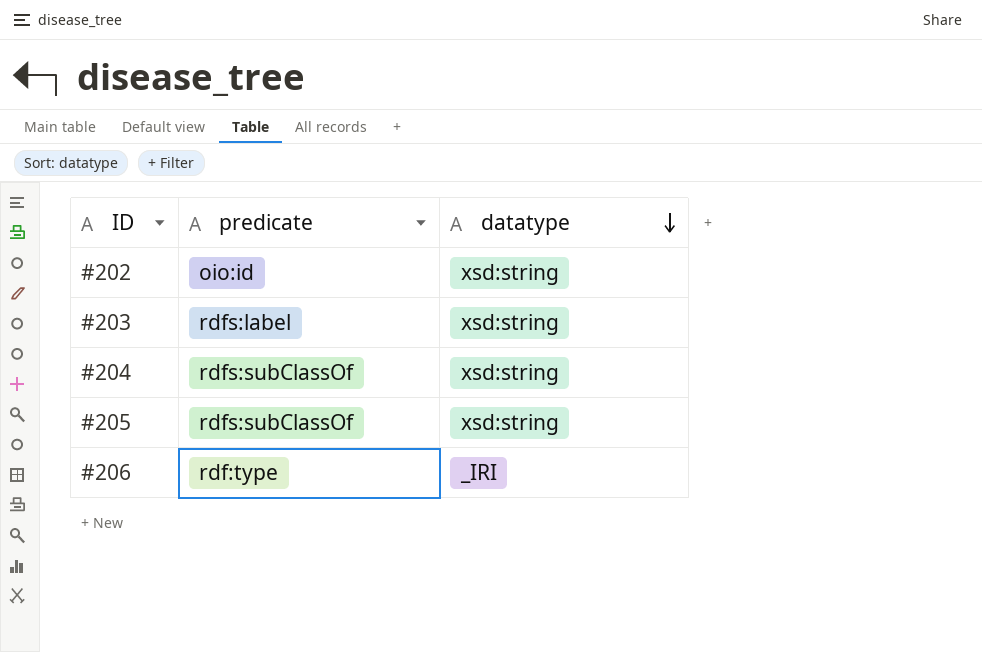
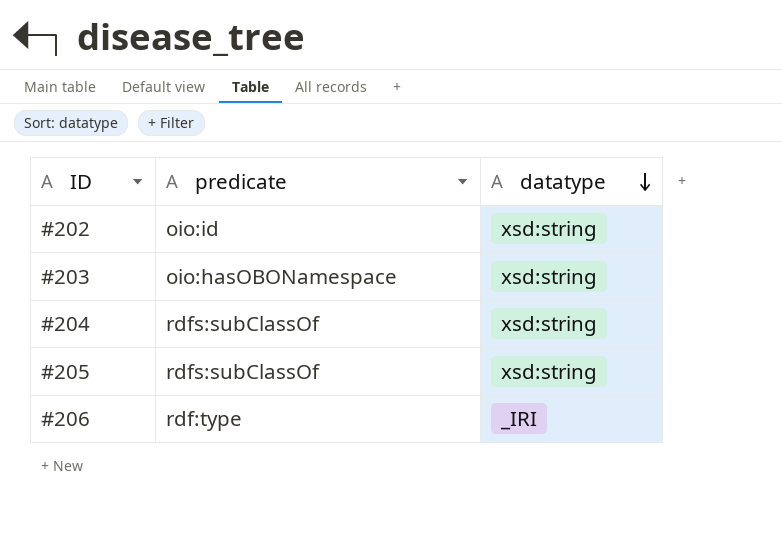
#203 | predicate: rdfs:label -> oio:hasOBONamespace

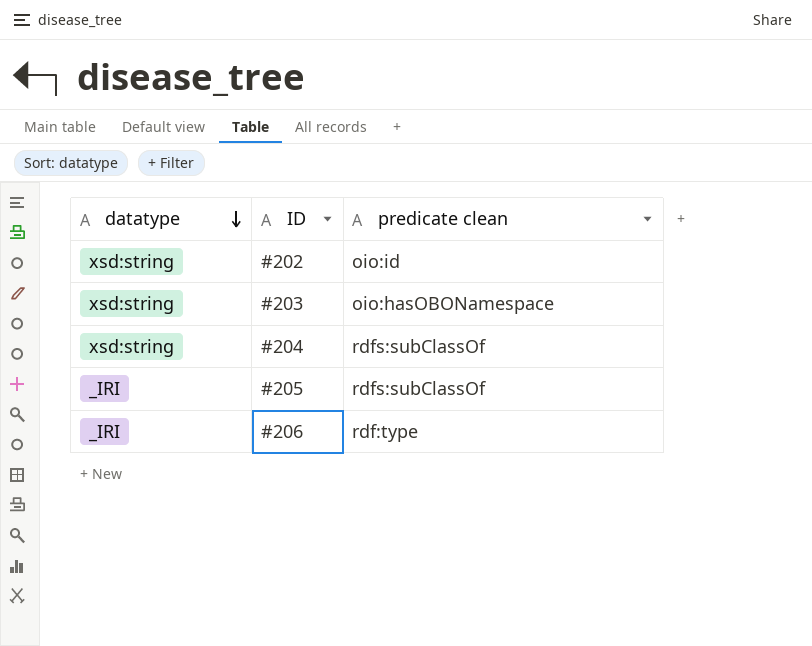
column datatype | position: 3 -> 1
column name: predicate -> predicate clean
#205 | datatype: xsd:string -> _IRI

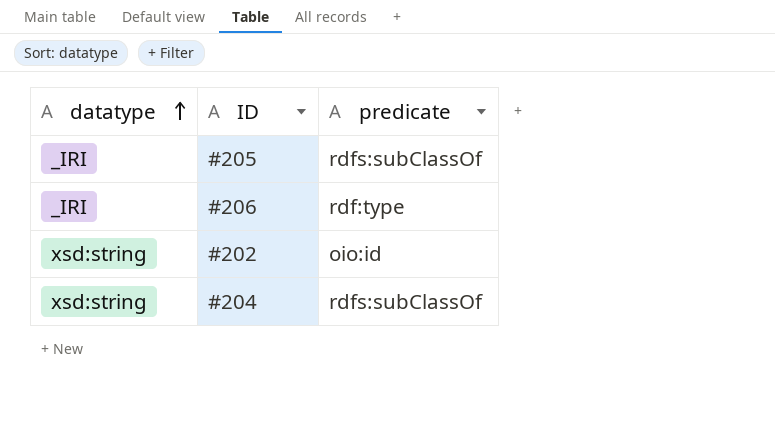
row order: datatype descending -> datatype ascending
column name: predicate clean -> predicate
row #203: xsd:string | oio:hasOBONamespace -> none

